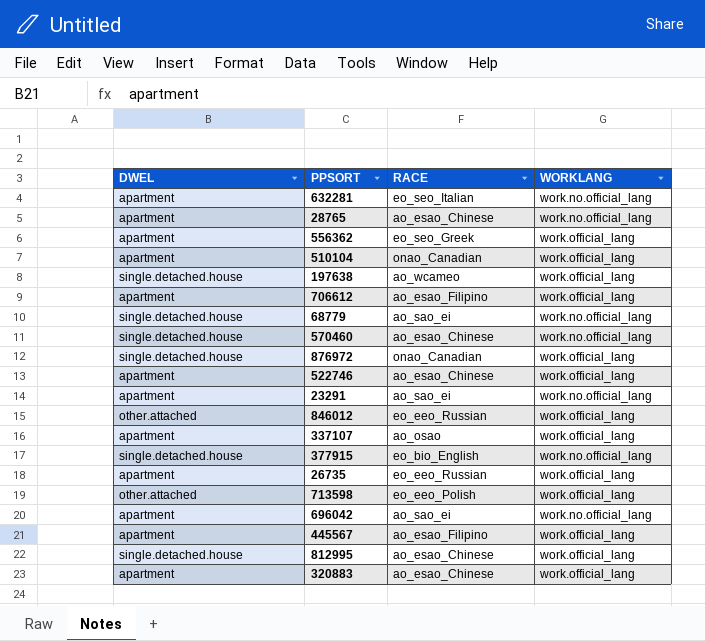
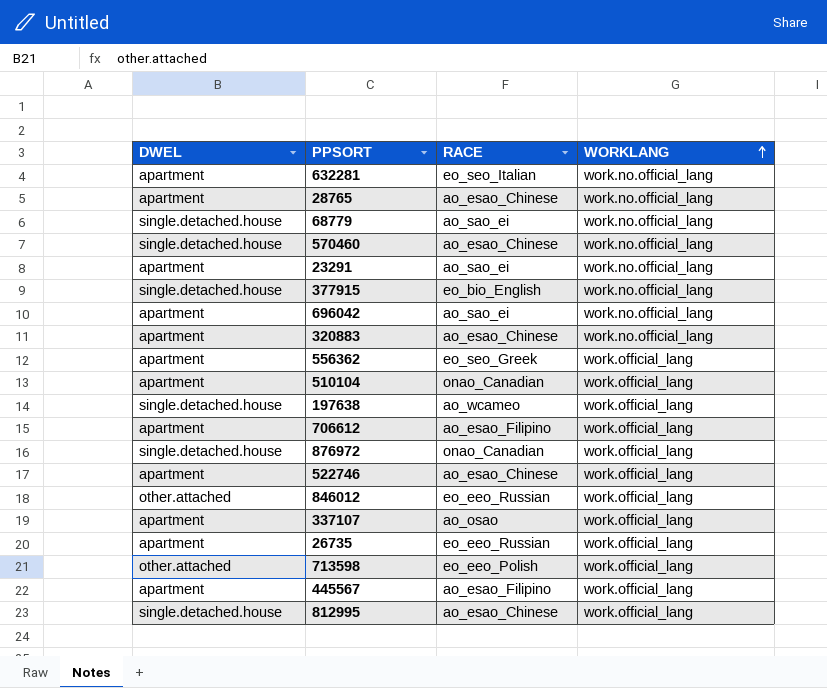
row order: none -> WORKLANG ascending
320883 | WORKLANG: work.official_lang -> work.no.official_lang

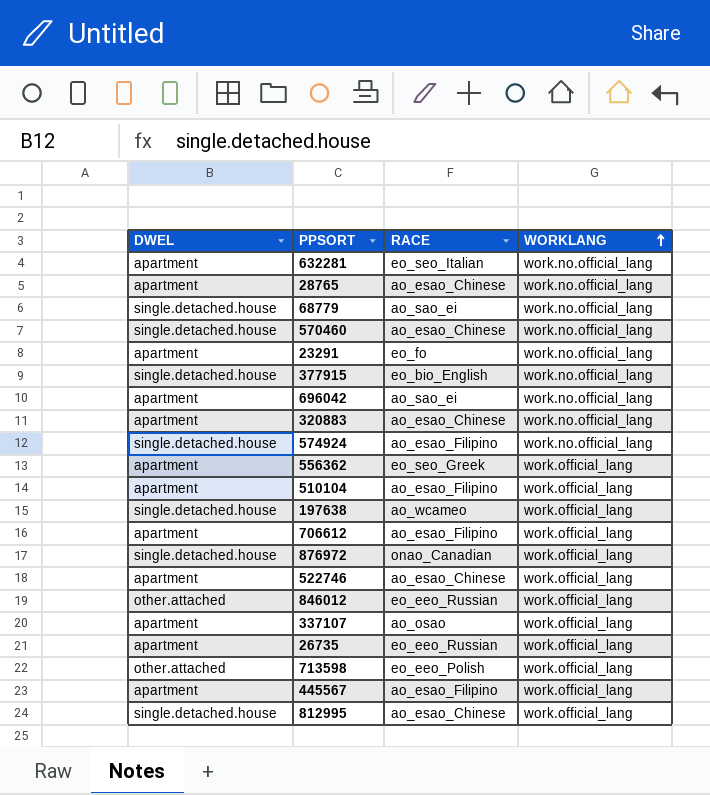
23291 | RACE: ao_sao_ei -> eo_fo
row 574924: none -> single.detached.house | ao_esao_Filipino | work.no.official_lang
510104 | RACE: onao_Canadian -> ao_esao_Filipino

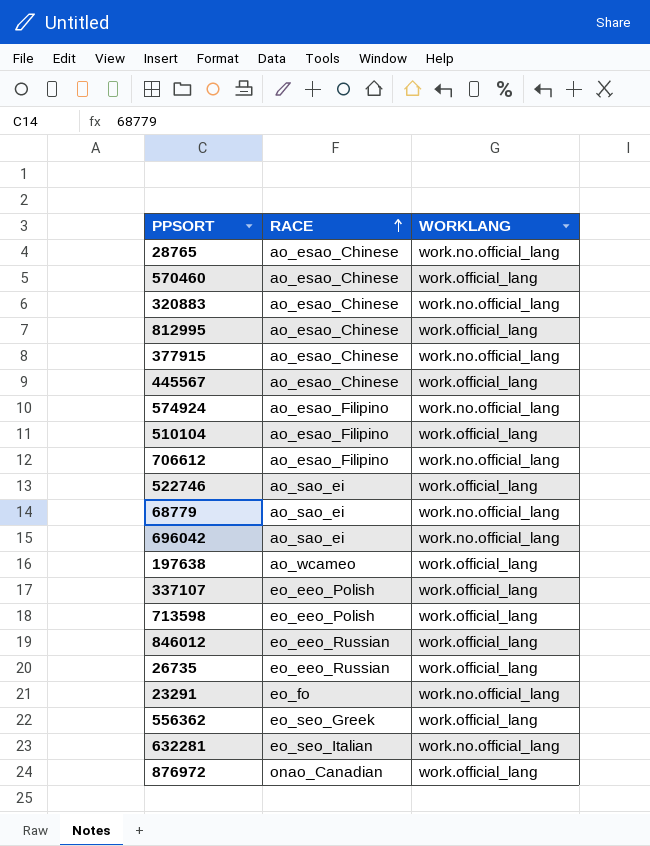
row order: WORKLANG ascending -> RACE ascending
column DWEL | position: 1 -> none
570460 | WORKLANG: work.no.official_lang -> work.official_lang
377915 | RACE: eo_bio_English -> ao_esao_Chinese
445567 | RACE: ao_esao_Filipino -> ao_esao_Chinese
706612 | WORKLANG: work.official_lang -> work.no.official_lang
522746 | RACE: ao_esao_Chinese -> ao_sao_ei
337107 | RACE: ao_osao -> eo_eeo_Polish

